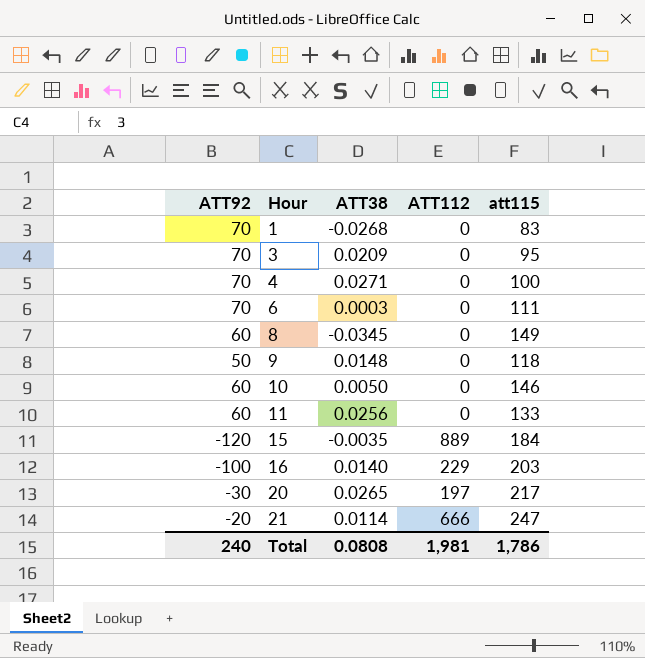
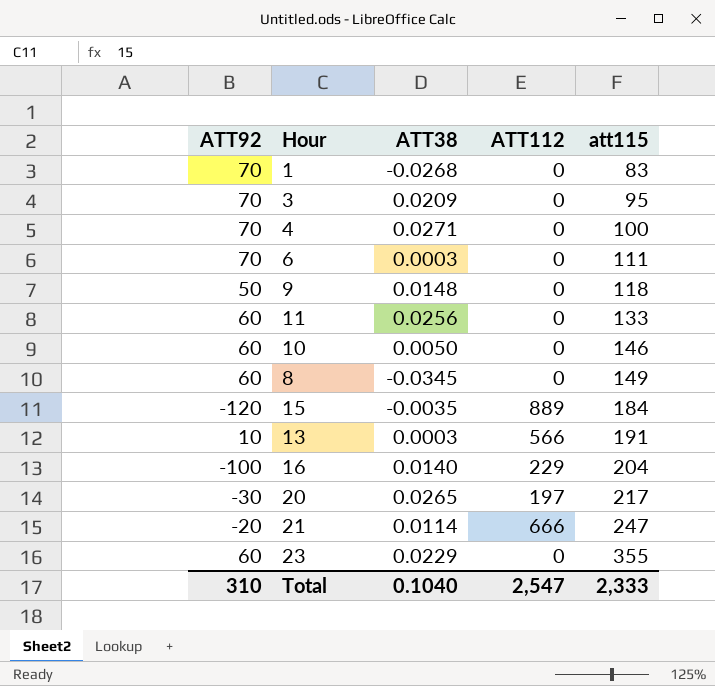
row order: Hour ascending -> att115 ascending
row 13: none -> 10 | 0.0003 | 566 | 191
16 | att115: 203 -> 204
row 23: none -> 60 | 0.0229 | 0 | 355
Total | ATT92: 240 -> 310
Total | ATT38: 0.0808 -> 0.1040
Total | ATT112: 1,981 -> 2,547
Total | att115: 1,786 -> 2,333

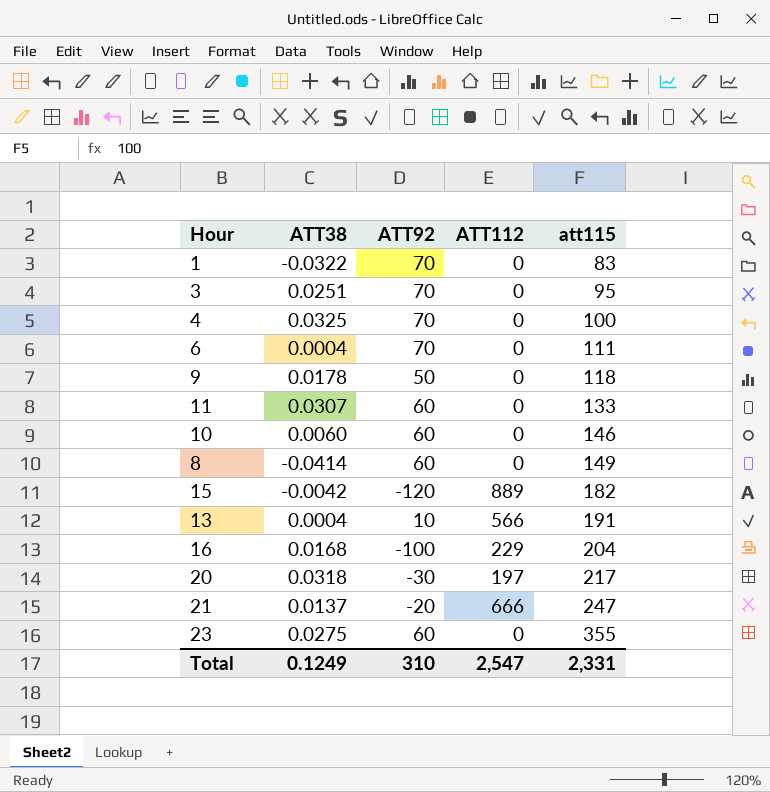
column ATT92 | position: 1 -> 3
1 | ATT38: -0.0268 -> -0.0322
3 | ATT38: 0.0209 -> 0.0251
4 | ATT38: 0.0271 -> 0.0325
6 | ATT38: 0.0003 -> 0.0004
9 | ATT38: 0.0148 -> 0.0178
11 | ATT38: 0.0256 -> 0.0307
10 | ATT38: 0.0050 -> 0.0060
8 | ATT38: -0.0345 -> -0.0414
15 | ATT38: -0.0035 -> -0.0042
15 | att115: 184 -> 182
13 | ATT38: 0.0003 -> 0.0004
16 | ATT38: 0.0140 -> 0.0168
20 | ATT38: 0.0265 -> 0.0318
21 | ATT38: 0.0114 -> 0.0137
23 | ATT38: 0.0229 -> 0.0275
Total | ATT38: 0.1040 -> 0.1249
Total | att115: 2,333 -> 2,331

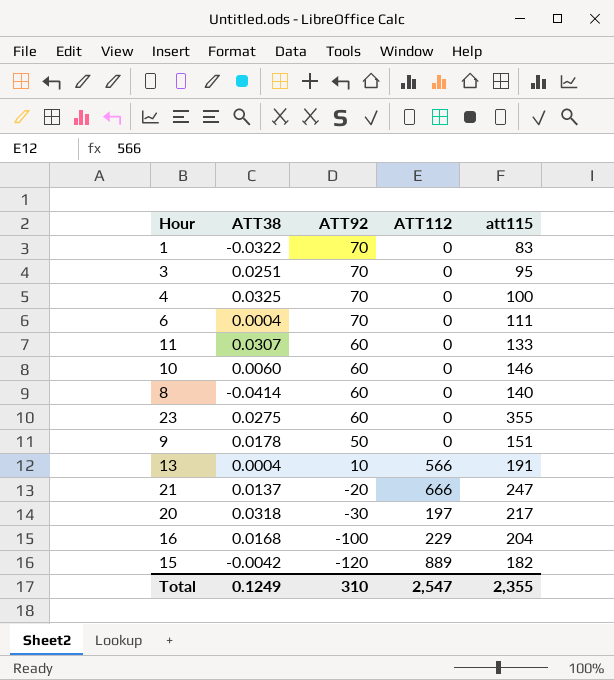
row order: att115 ascending -> ATT92 descending
8 | att115: 149 -> 140
9 | att115: 118 -> 151
Total | att115: 2,331 -> 2,355

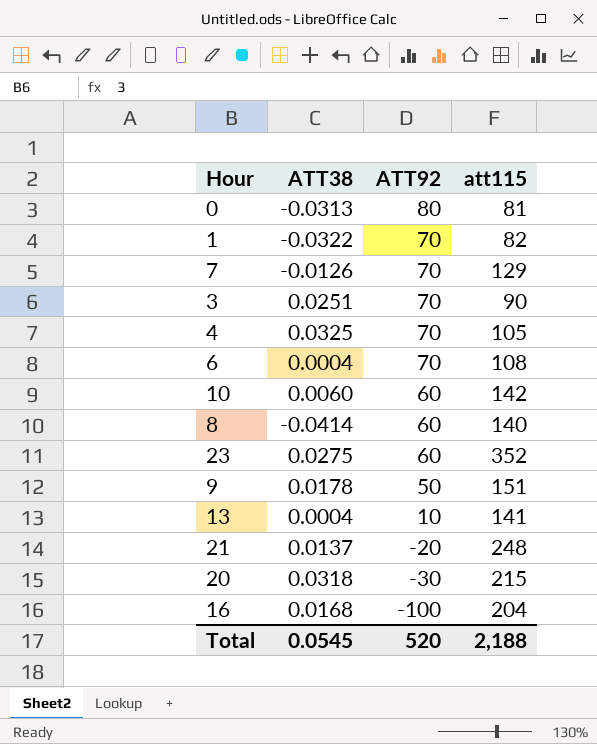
column ATT112 | position: 4 -> none
row 11: 0.0307 | 60 | 0 | 133 -> none
row 15: -0.0042 | -120 | 889 | 182 -> none
row 0: none -> -0.0313 | 80 | 81
1 | att115: 83 -> 82
row 7: none -> -0.0126 | 70 | 129
3 | att115: 95 -> 90
4 | att115: 100 -> 105
6 | att115: 111 -> 108
10 | att115: 146 -> 142
23 | att115: 355 -> 352
13 | att115: 191 -> 141
21 | att115: 247 -> 248
20 | att115: 217 -> 215
Total | ATT38: 0.1249 -> 0.0545
Total | ATT92: 310 -> 520
Total | att115: 2,355 -> 2,188

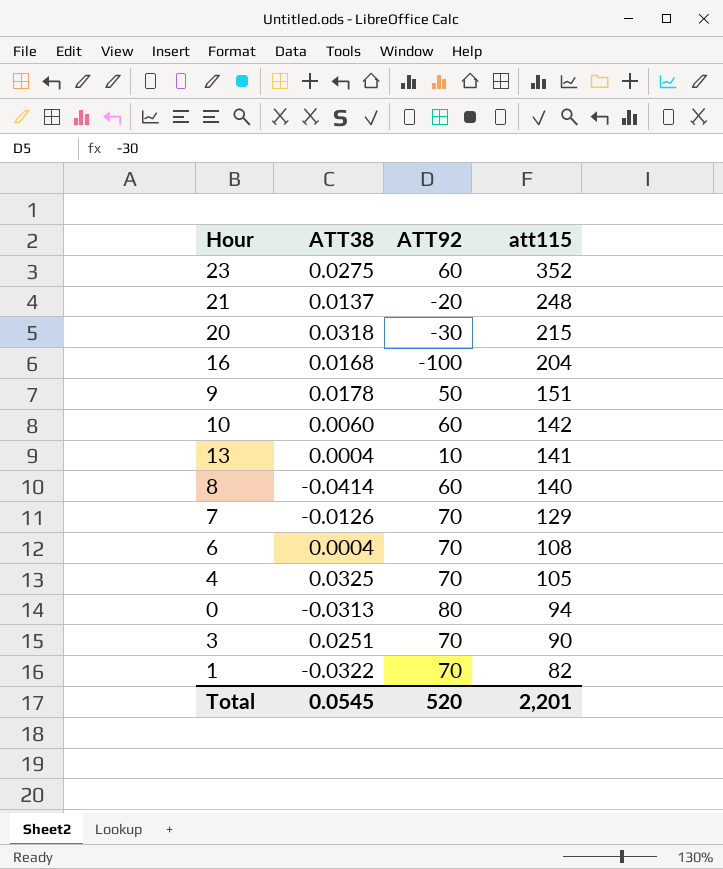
row order: ATT92 descending -> att115 descending
0 | att115: 81 -> 94
Total | att115: 2,188 -> 2,201

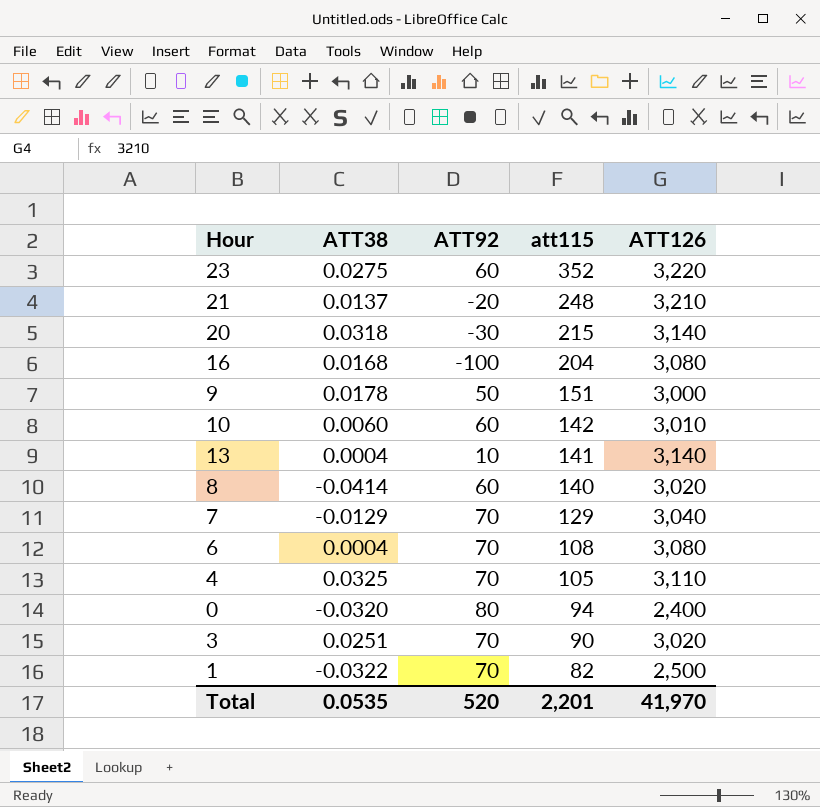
column ATT126 | position: none -> 5
7 | ATT38: -0.0126 -> -0.0129
0 | ATT38: -0.0313 -> -0.0320
Total | ATT38: 0.0545 -> 0.0535

